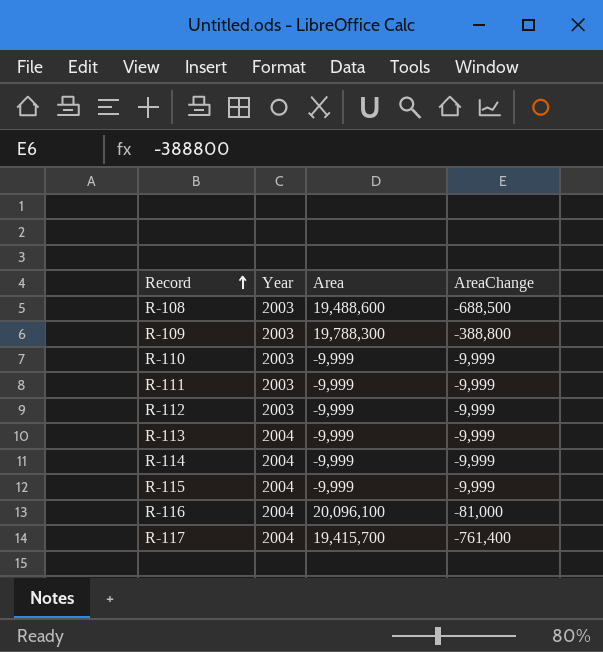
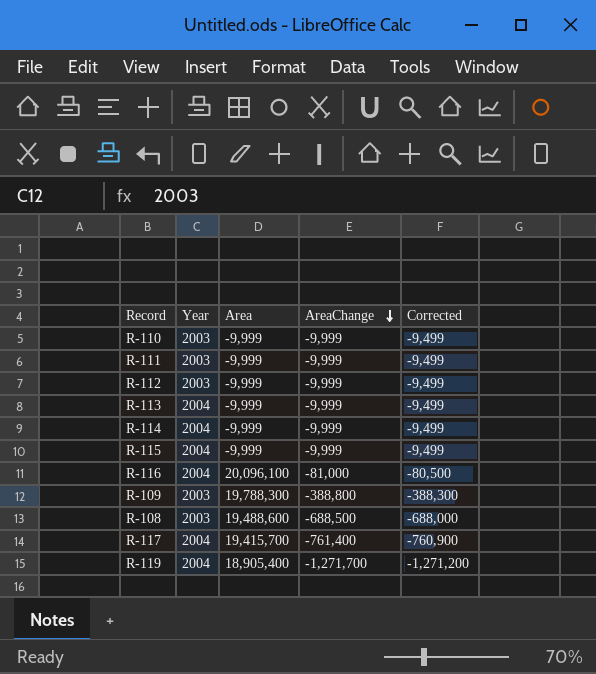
row order: Record ascending -> AreaChange descending
column Corrected | formula: none -> [AreaChange] + 500
row R-119: none -> 2004 | 18,905,400 | -1,271,700 | -1,271,200

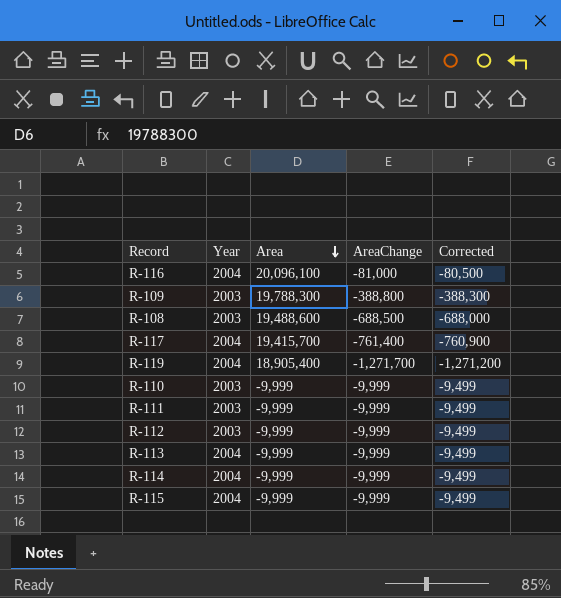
row order: AreaChange descending -> Area descending

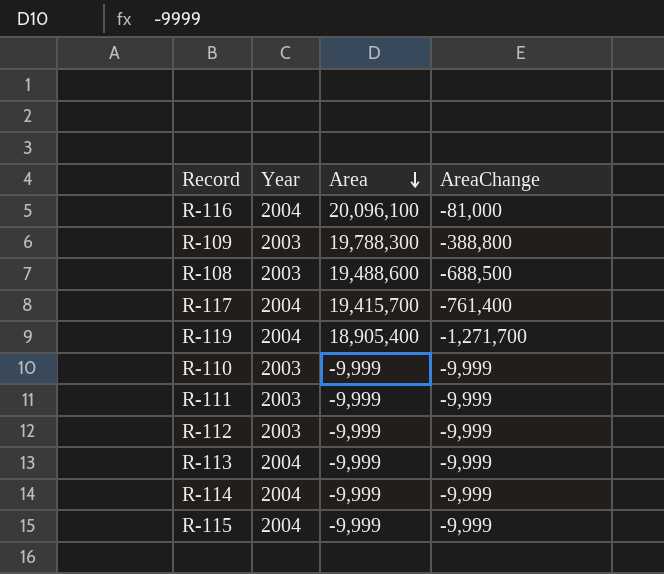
column Corrected | formula: [AreaChange] + 500 -> none

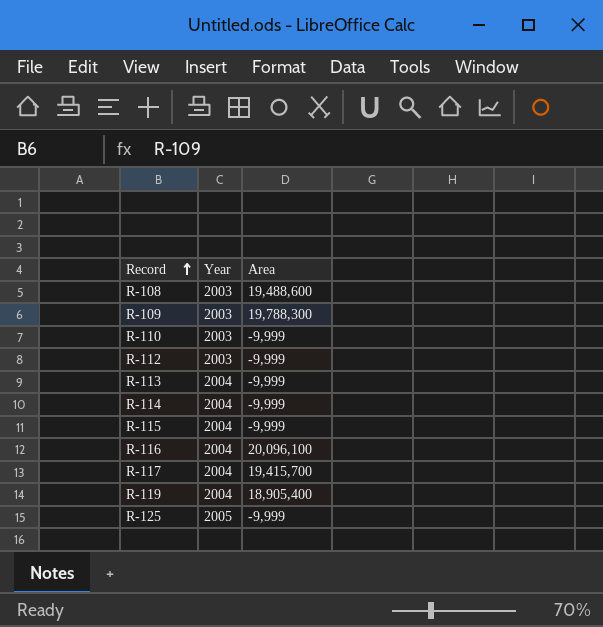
row order: Area descending -> Record ascending
column AreaChange | position: 4 -> none
row R-111: 2003 | -9,999 | -9,999 -> none
row R-125: none -> 2005 | -9,999

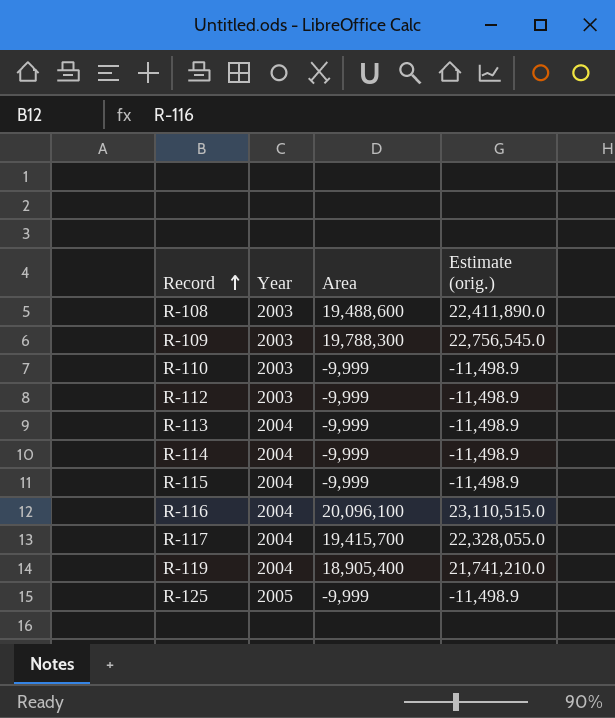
column Estimate (orig.) | formula: none -> [Area] * 1.15

